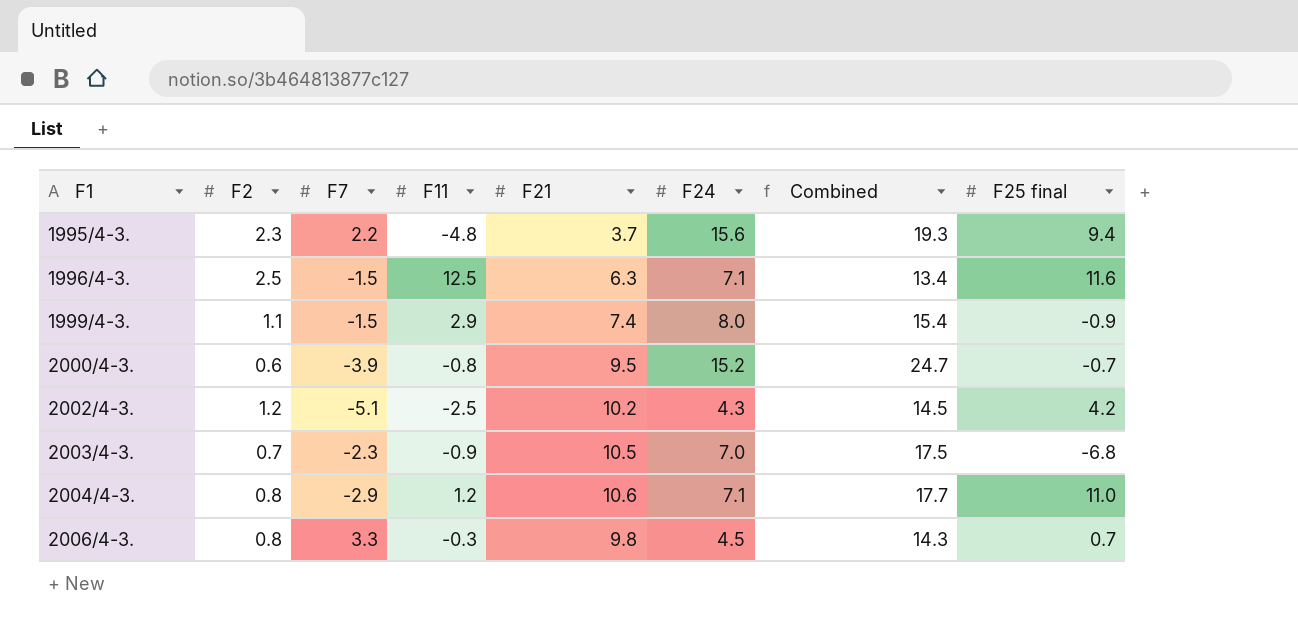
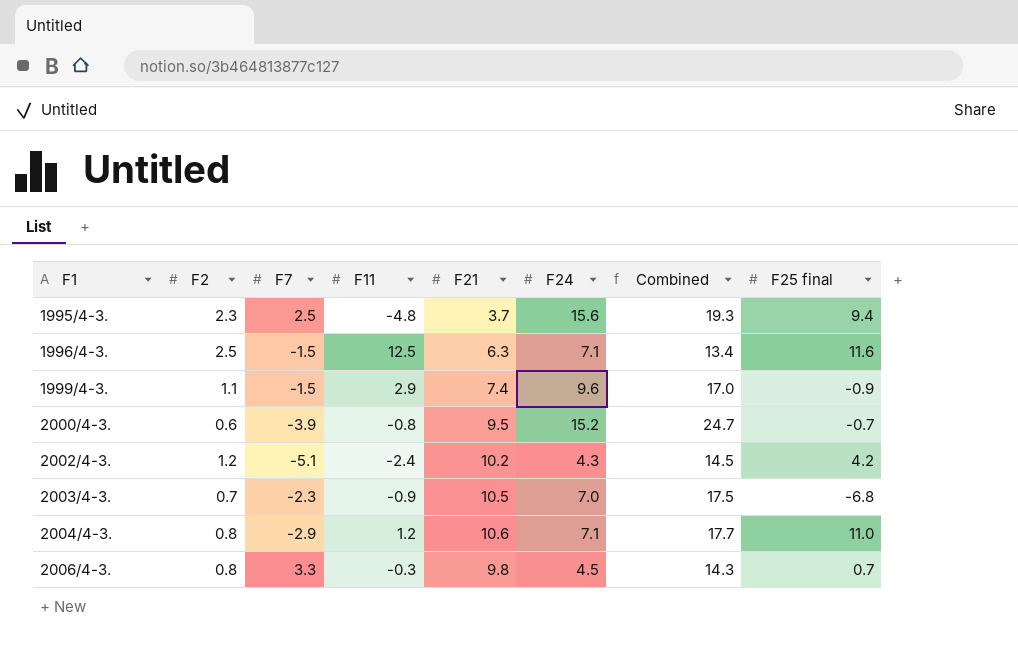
1995/4-3. | F7: 2.2 -> 2.5
1999/4-3. | F24: 8.0 -> 9.6
1999/4-3. | Combined: 15.4 -> 17.0
2002/4-3. | F11: -2.5 -> -2.4

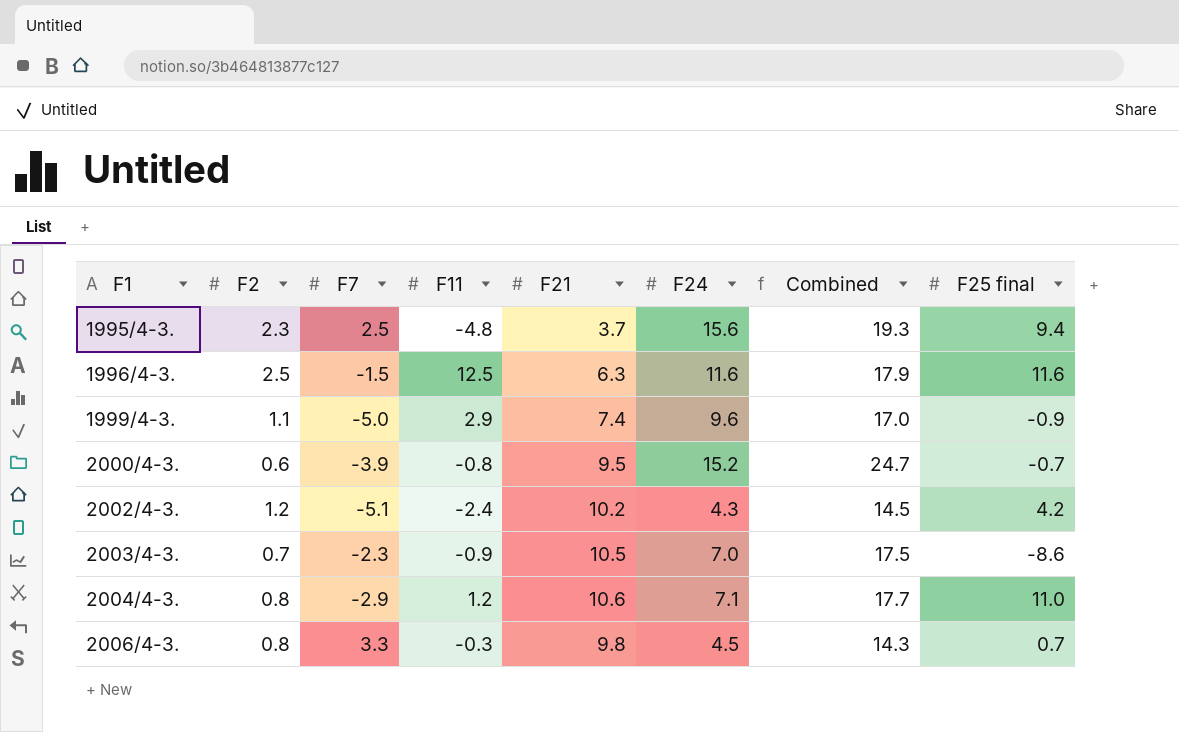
1996/4-3. | F24: 7.1 -> 11.6
1996/4-3. | Combined: 13.4 -> 17.9
1999/4-3. | F7: -1.5 -> -5.0
2003/4-3. | F25 final: -6.8 -> -8.6

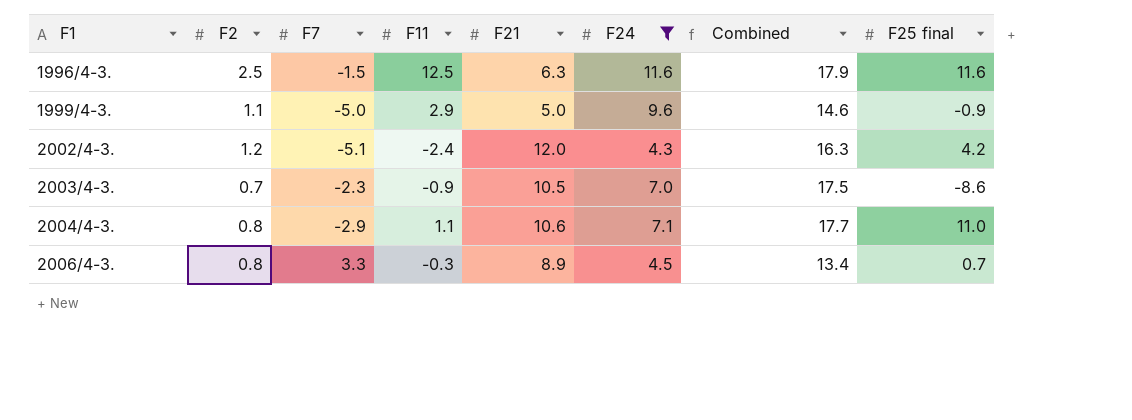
filter: none -> F24 <= 11.6
1999/4-3. | F21: 7.4 -> 5.0
1999/4-3. | Combined: 17.0 -> 14.6
2002/4-3. | F21: 10.2 -> 12.0
2002/4-3. | Combined: 14.5 -> 16.3
2004/4-3. | F11: 1.2 -> 1.1
2006/4-3. | F21: 9.8 -> 8.9
2006/4-3. | Combined: 14.3 -> 13.4

